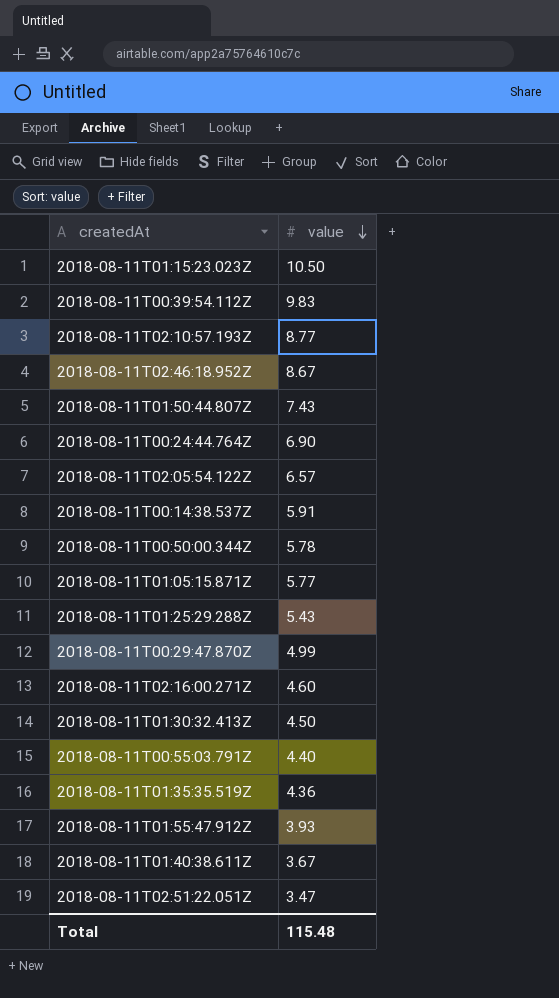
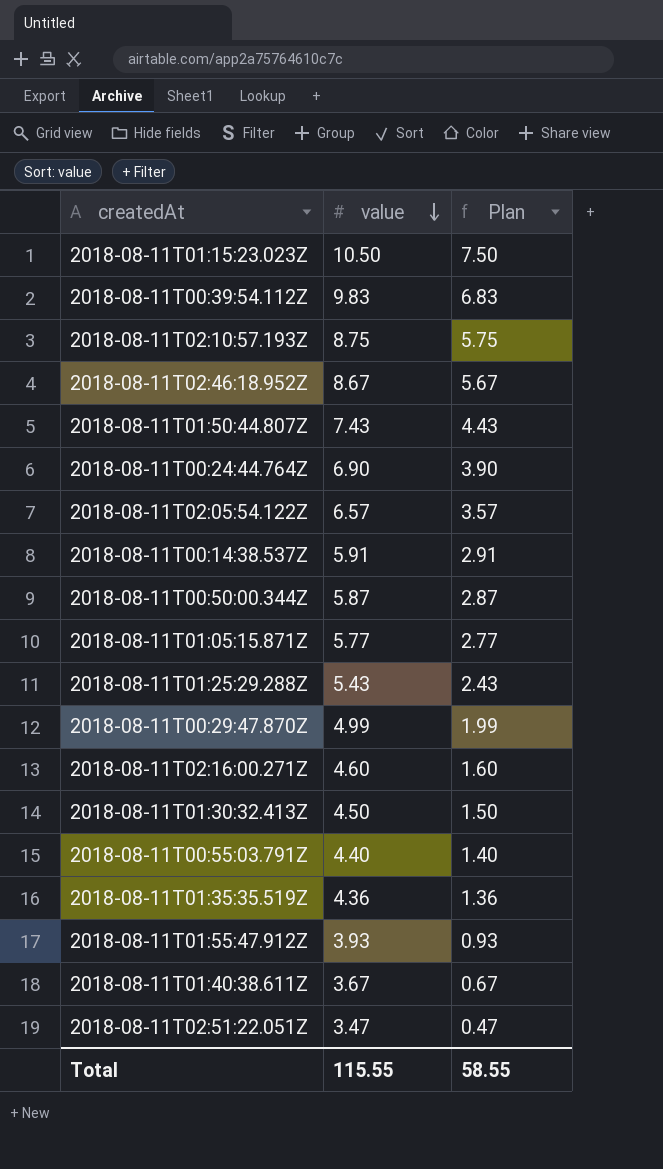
column Plan | formula: none -> [value] - 3
2018-08-11T02:10:57.193Z | value: 8.77 -> 8.75
2018-08-11T00:50:00.344Z | value: 5.78 -> 5.87
Total | value: 115.48 -> 115.55

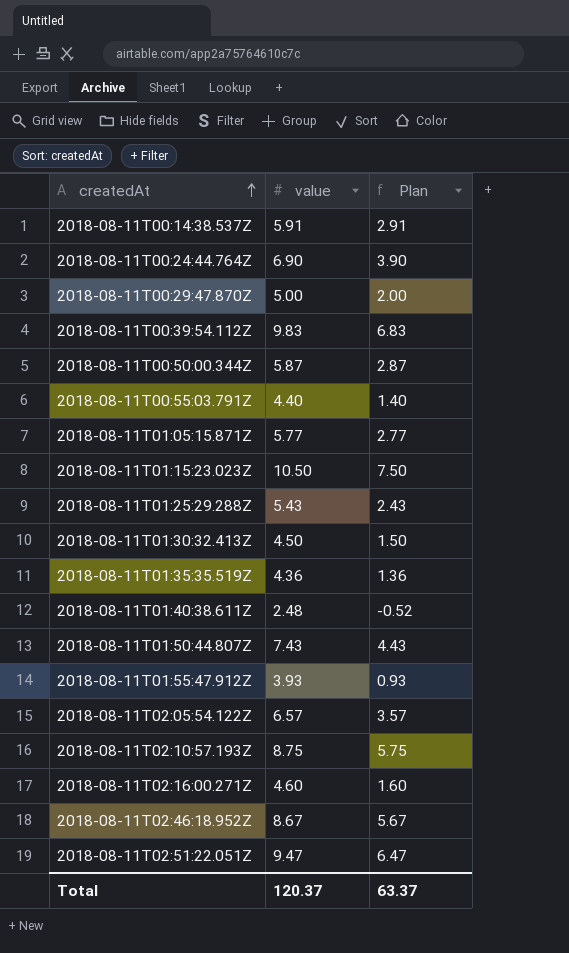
row order: value descending -> createdAt ascending
2018-08-11T00:29:47.870Z | value: 4.99 -> 5.00
2018-08-11T00:29:47.870Z | Plan: 1.99 -> 2.00
2018-08-11T01:40:38.611Z | value: 3.67 -> 2.48
2018-08-11T01:40:38.611Z | Plan: 0.67 -> -0.52
2018-08-11T02:51:22.051Z | value: 3.47 -> 9.47
2018-08-11T02:51:22.051Z | Plan: 0.47 -> 6.47
Total | value: 115.55 -> 120.37
Total | Plan: 58.55 -> 63.37

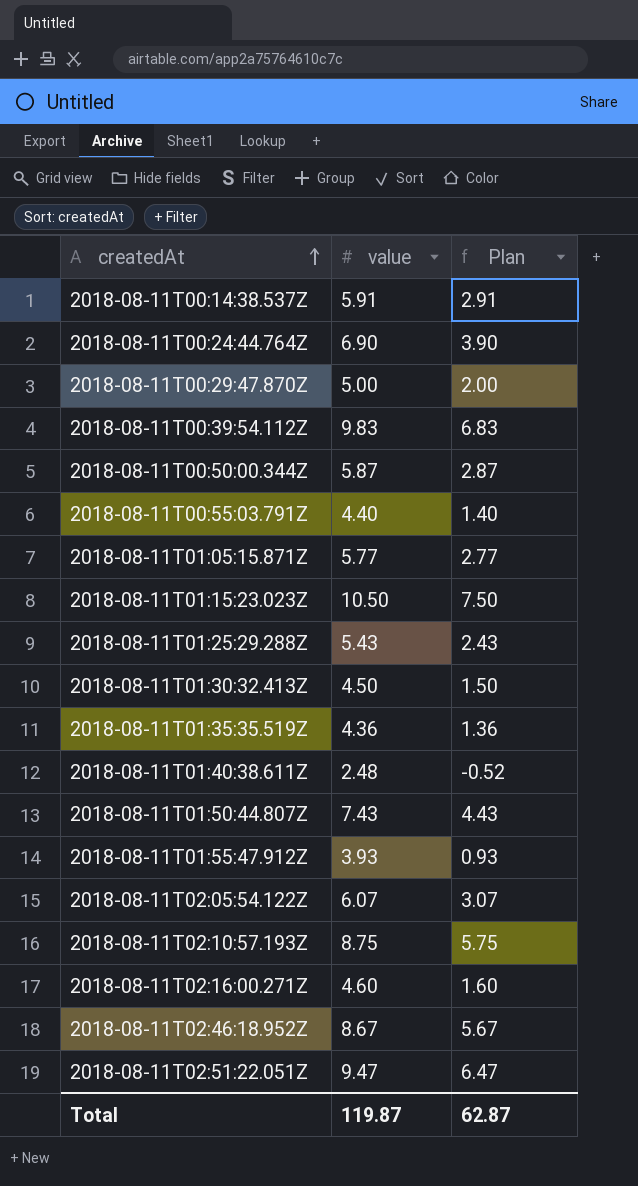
2018-08-11T02:05:54.122Z | value: 6.57 -> 6.07
2018-08-11T02:05:54.122Z | Plan: 3.57 -> 3.07
Total | value: 120.37 -> 119.87
Total | Plan: 63.37 -> 62.87

